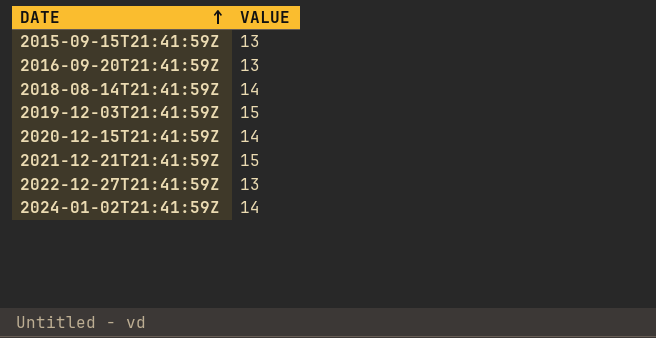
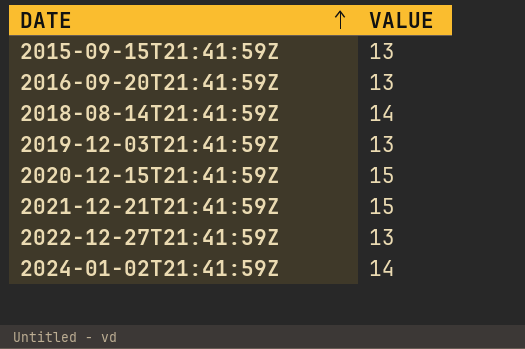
2019-12-03T21:41:59Z | VALUE: 15 -> 13
2020-12-15T21:41:59Z | VALUE: 14 -> 15

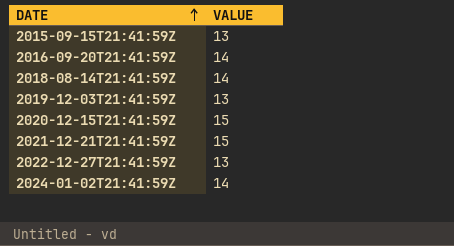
2016-09-20T21:41:59Z | VALUE: 13 -> 14

